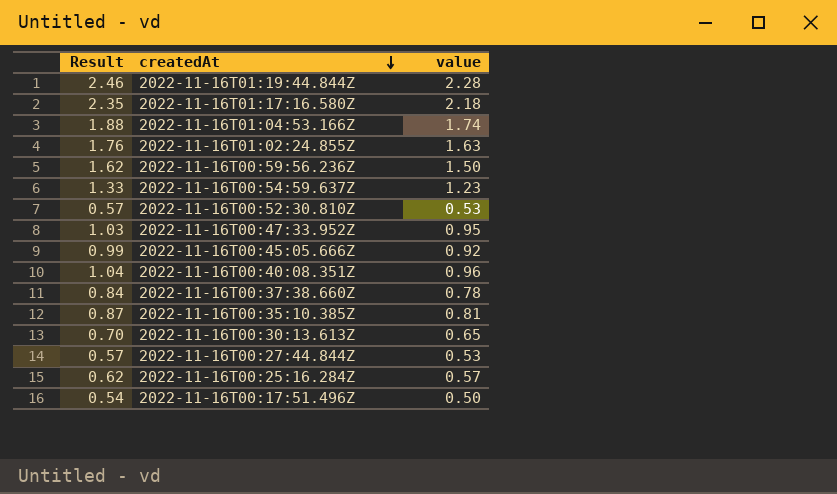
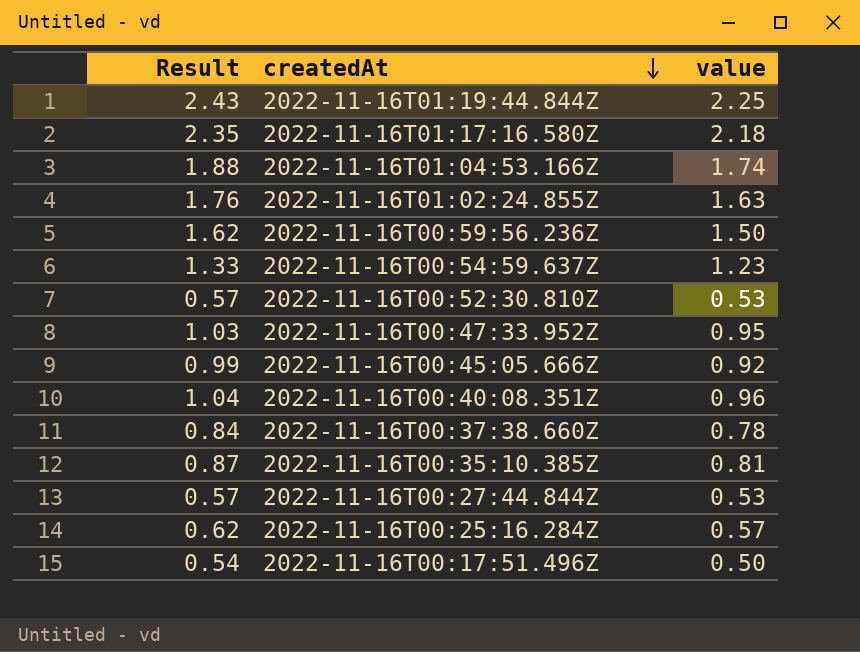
row 2022-11-16T00:30:13.613Z: 0.70 | 0.65 -> none
2022-11-16T01:19:44.844Z | Result: 2.46 -> 2.43
2022-11-16T01:19:44.844Z | value: 2.28 -> 2.25

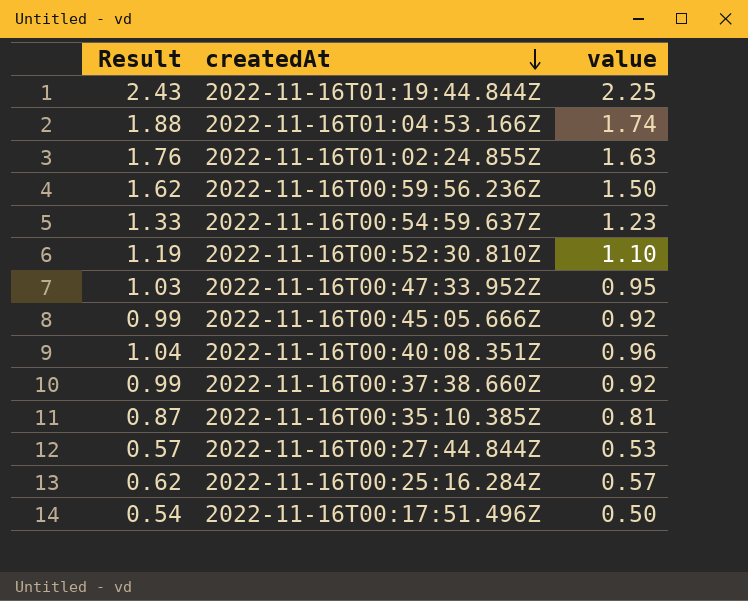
row 2022-11-16T01:17:16.580Z: 2.35 | 2.18 -> none
2022-11-16T00:52:30.810Z | Result: 0.57 -> 1.19
2022-11-16T00:52:30.810Z | value: 0.53 -> 1.10
2022-11-16T00:37:38.660Z | Result: 0.84 -> 0.99
2022-11-16T00:37:38.660Z | value: 0.78 -> 0.92

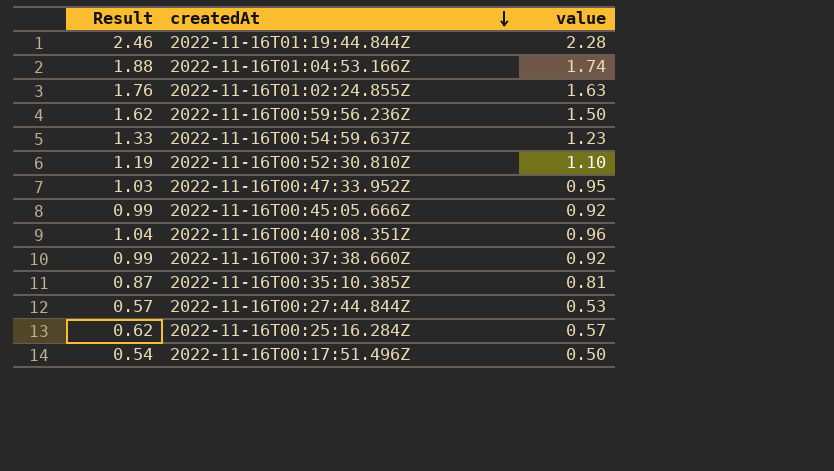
2022-11-16T01:19:44.844Z | Result: 2.43 -> 2.46
2022-11-16T01:19:44.844Z | value: 2.25 -> 2.28

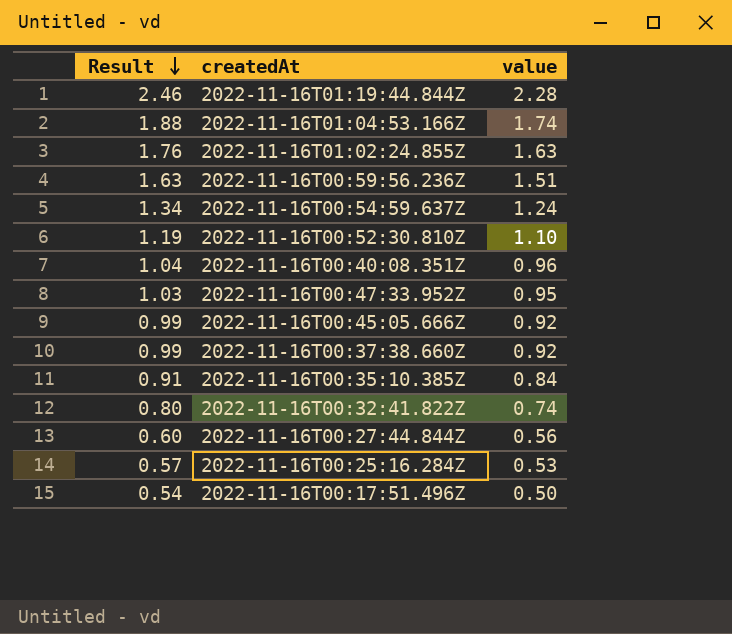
row order: createdAt descending -> Result descending
2022-11-16T00:59:56.236Z | Result: 1.62 -> 1.63
2022-11-16T00:59:56.236Z | value: 1.50 -> 1.51
2022-11-16T00:54:59.637Z | Result: 1.33 -> 1.34
2022-11-16T00:54:59.637Z | value: 1.23 -> 1.24
2022-11-16T00:35:10.385Z | Result: 0.87 -> 0.91
2022-11-16T00:35:10.385Z | value: 0.81 -> 0.84
row 2022-11-16T00:32:41.822Z: none -> 0.80 | 0.74
2022-11-16T00:27:44.844Z | Result: 0.57 -> 0.60
2022-11-16T00:27:44.844Z | value: 0.53 -> 0.56
2022-11-16T00:25:16.284Z | Result: 0.62 -> 0.57
2022-11-16T00:25:16.284Z | value: 0.57 -> 0.53

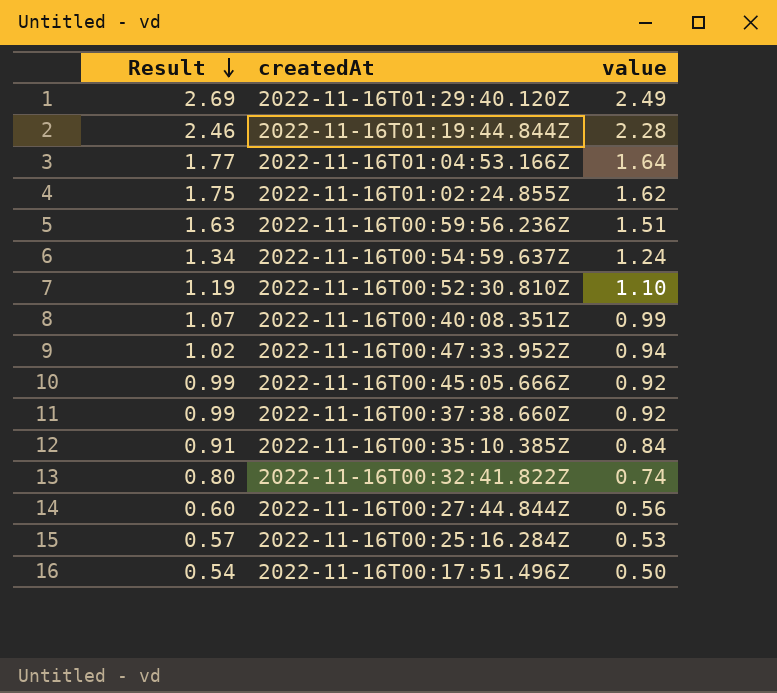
row 2022-11-16T01:29:40.120Z: none -> 2.69 | 2.49
2022-11-16T01:04:53.166Z | Result: 1.88 -> 1.77
2022-11-16T01:04:53.166Z | value: 1.74 -> 1.64
2022-11-16T01:02:24.855Z | Result: 1.76 -> 1.75
2022-11-16T01:02:24.855Z | value: 1.63 -> 1.62
2022-11-16T00:40:08.351Z | Result: 1.04 -> 1.07
2022-11-16T00:40:08.351Z | value: 0.96 -> 0.99
2022-11-16T00:47:33.952Z | Result: 1.03 -> 1.02
2022-11-16T00:47:33.952Z | value: 0.95 -> 0.94

